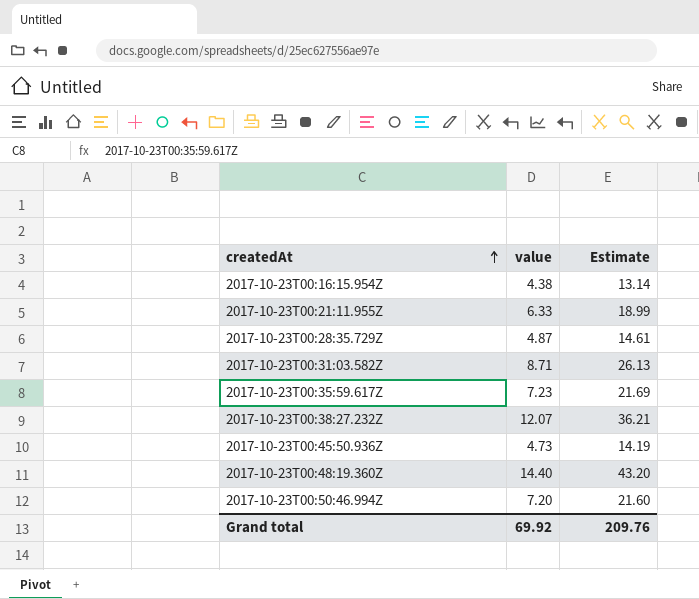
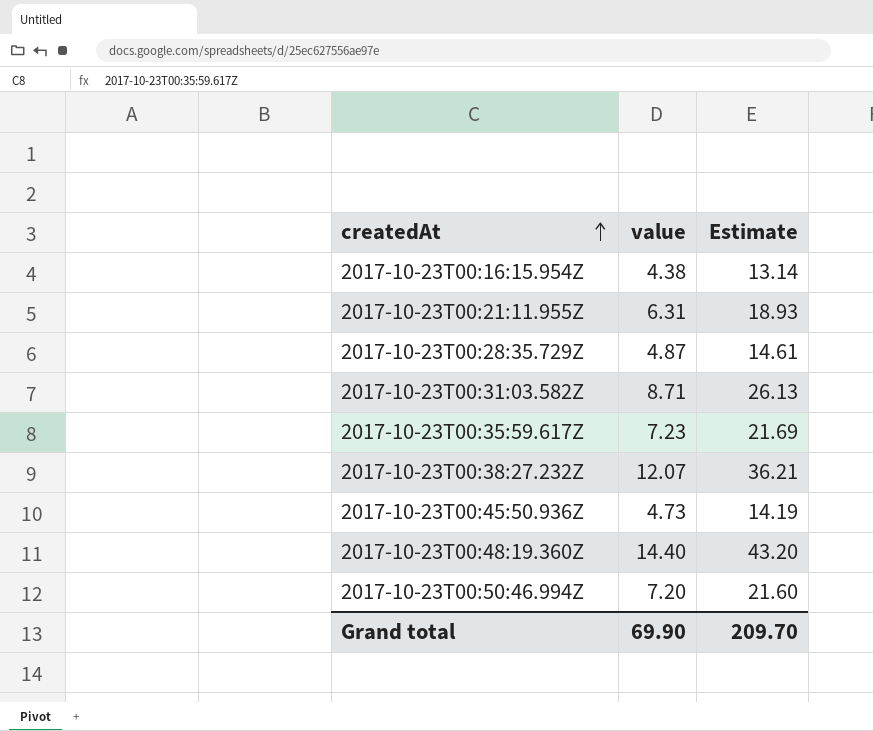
2017-10-23T00:21:11.955Z | value: 6.33 -> 6.31
2017-10-23T00:21:11.955Z | Estimate: 18.99 -> 18.93
Grand total | value: 69.92 -> 69.90
Grand total | Estimate: 209.76 -> 209.70

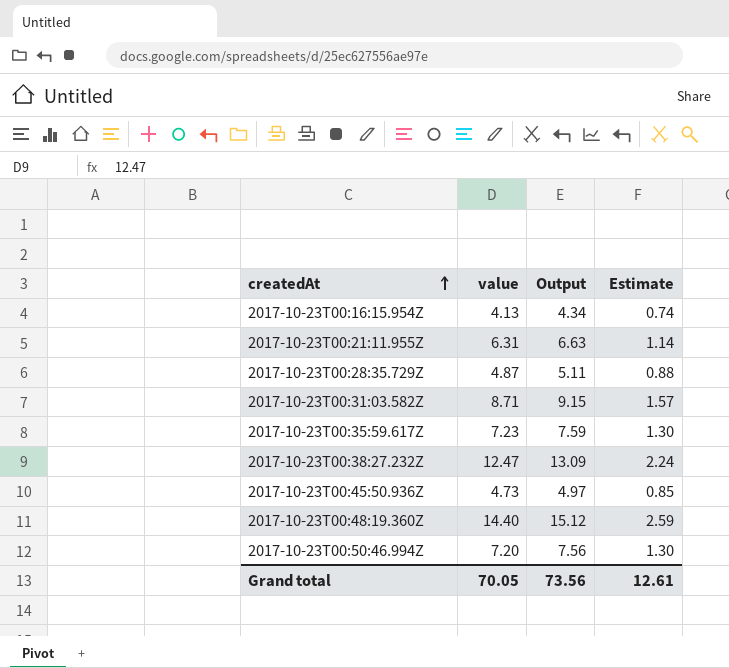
column Output | formula: none -> [value] * 1.05
column Estimate | formula: [value] * 3 -> [value] * 0.18
2017-10-23T00:16:15.954Z | value: 4.38 -> 4.13
2017-10-23T00:38:27.232Z | value: 12.07 -> 12.47
Grand total | value: 69.90 -> 70.05
Grand total | Estimate: 209.70 -> 12.61

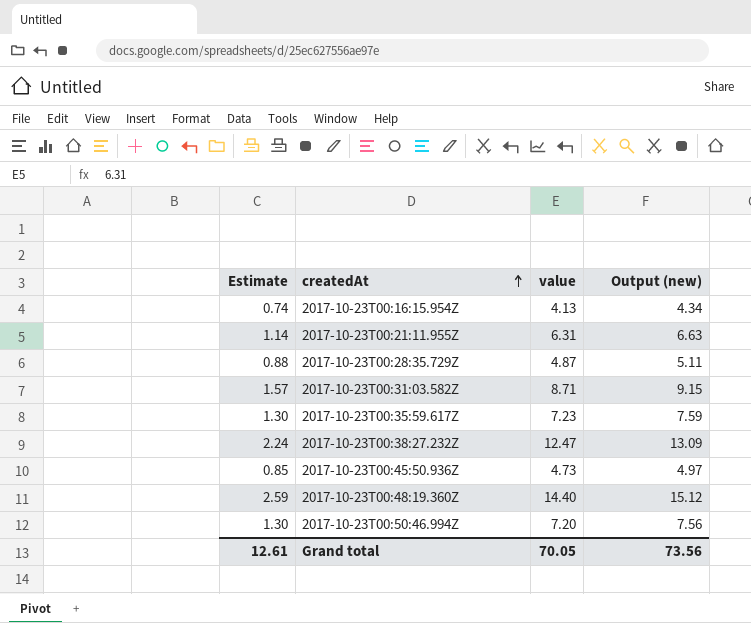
column Estimate | position: 4 -> 1
column name: Output -> Output (new)

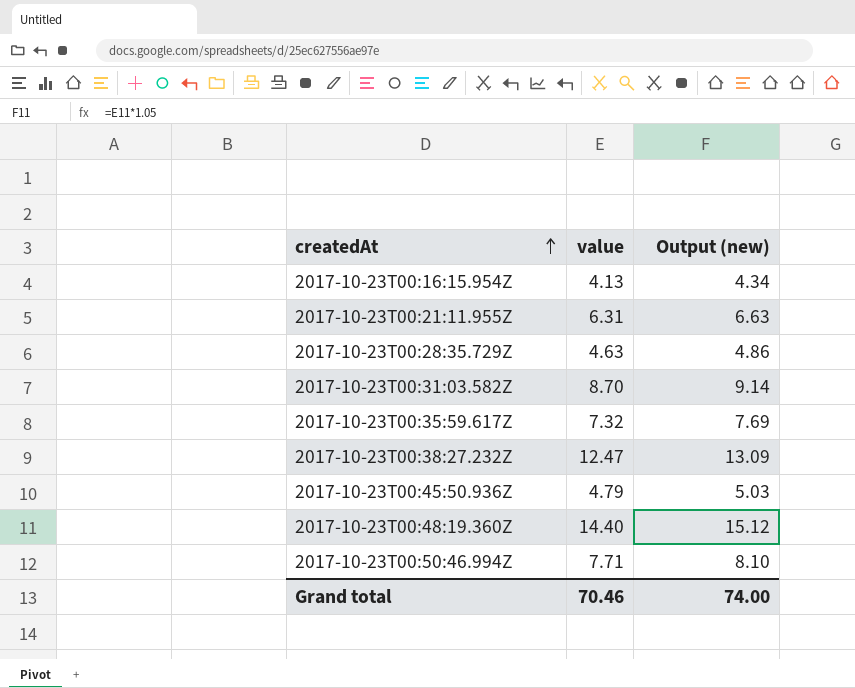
column Estimate | formula: [value] * 0.18 -> none
2017-10-23T00:28:35.729Z | value: 4.87 -> 4.63
2017-10-23T00:28:35.729Z | Output (new): 5.11 -> 4.86
2017-10-23T00:31:03.582Z | value: 8.71 -> 8.70
2017-10-23T00:31:03.582Z | Output (new): 9.15 -> 9.14
2017-10-23T00:35:59.617Z | value: 7.23 -> 7.32
2017-10-23T00:35:59.617Z | Output (new): 7.59 -> 7.69
2017-10-23T00:45:50.936Z | value: 4.73 -> 4.79
2017-10-23T00:45:50.936Z | Output (new): 4.97 -> 5.03
2017-10-23T00:50:46.994Z | value: 7.20 -> 7.71
2017-10-23T00:50:46.994Z | Output (new): 7.56 -> 8.10
Grand total | value: 70.05 -> 70.46
Grand total | Output (new): 73.56 -> 74.00

